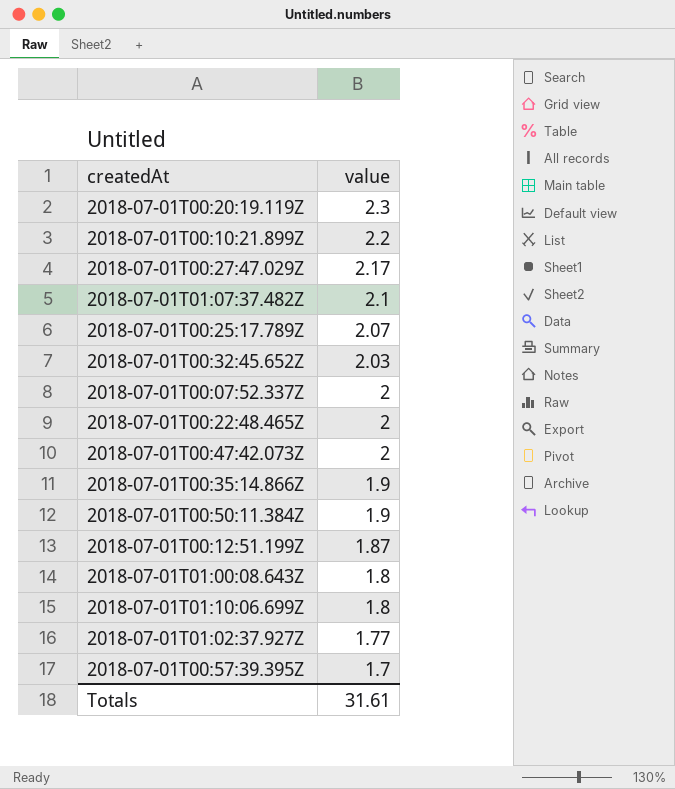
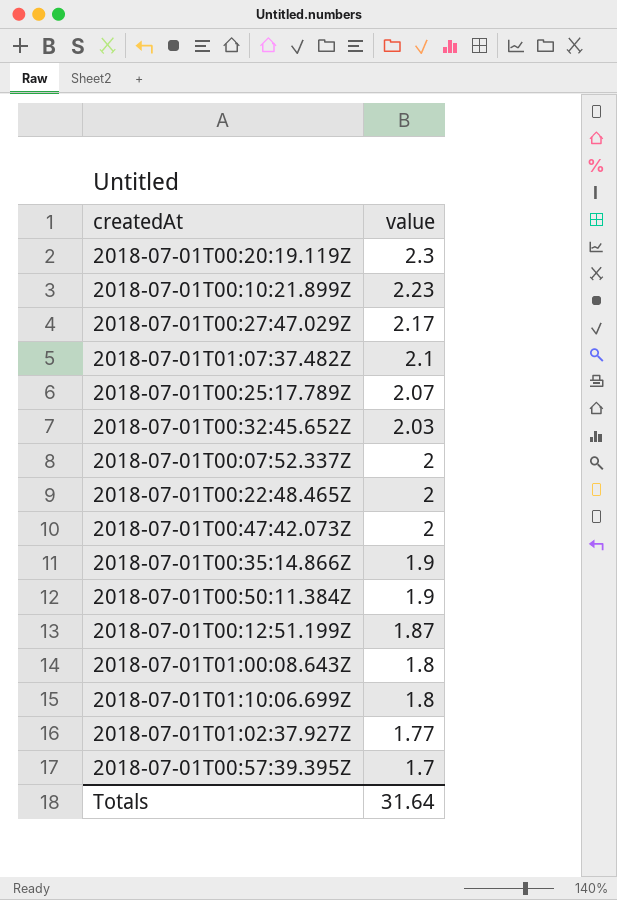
2018-07-01T00:10:21.899Z | value: 2.2 -> 2.23
Totals | value: 31.61 -> 31.64

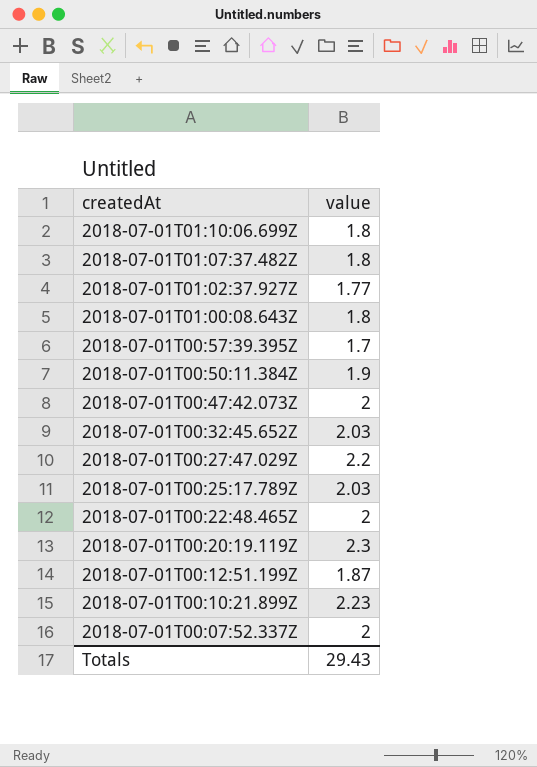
row order: value descending -> createdAt descending
row 2018-07-01T00:35:14.866Z: 1.9 -> none
2018-07-01T01:07:37.482Z | value: 2.1 -> 1.8
2018-07-01T00:27:47.029Z | value: 2.17 -> 2.2
2018-07-01T00:25:17.789Z | value: 2.07 -> 2.03
Totals | value: 31.64 -> 29.43

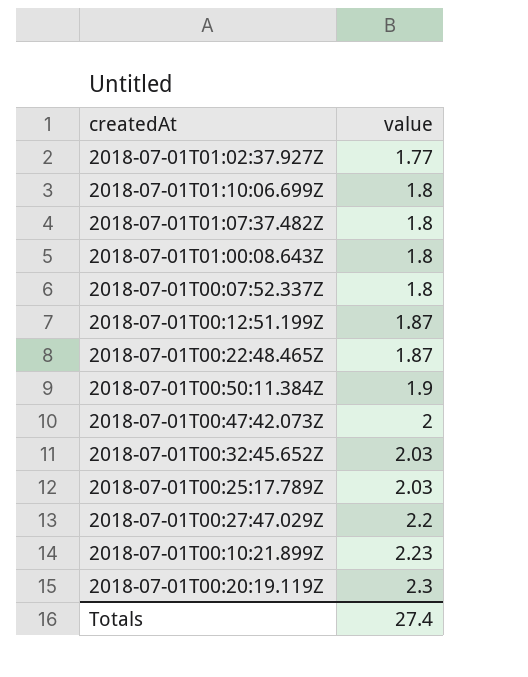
row order: createdAt descending -> value ascending
row 2018-07-01T00:57:39.395Z: 1.7 -> none
2018-07-01T00:07:52.337Z | value: 2 -> 1.8
2018-07-01T00:22:48.465Z | value: 2 -> 1.87
Totals | value: 29.43 -> 27.4

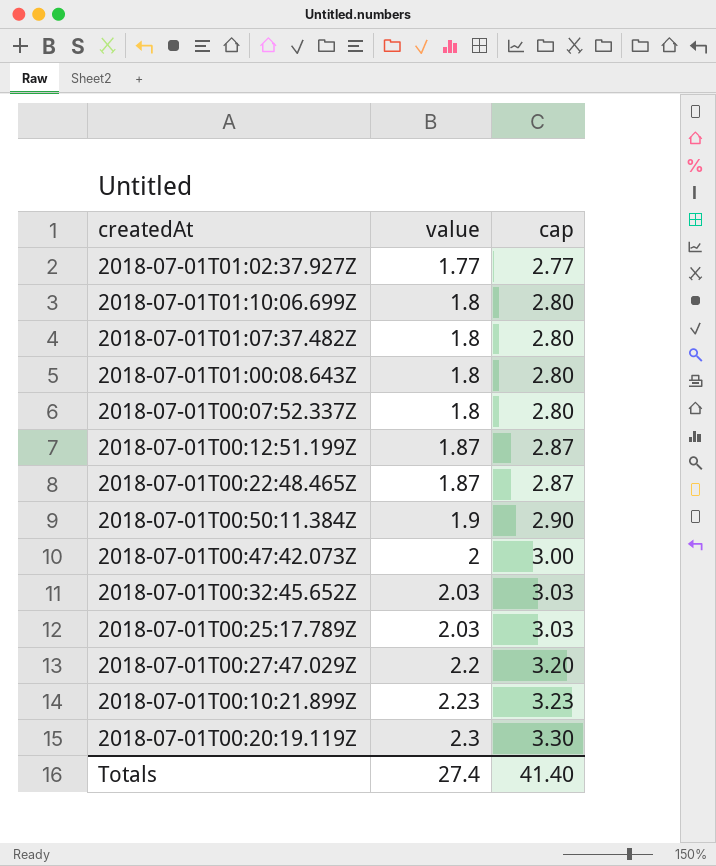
column cap | formula: none -> [value] + 1

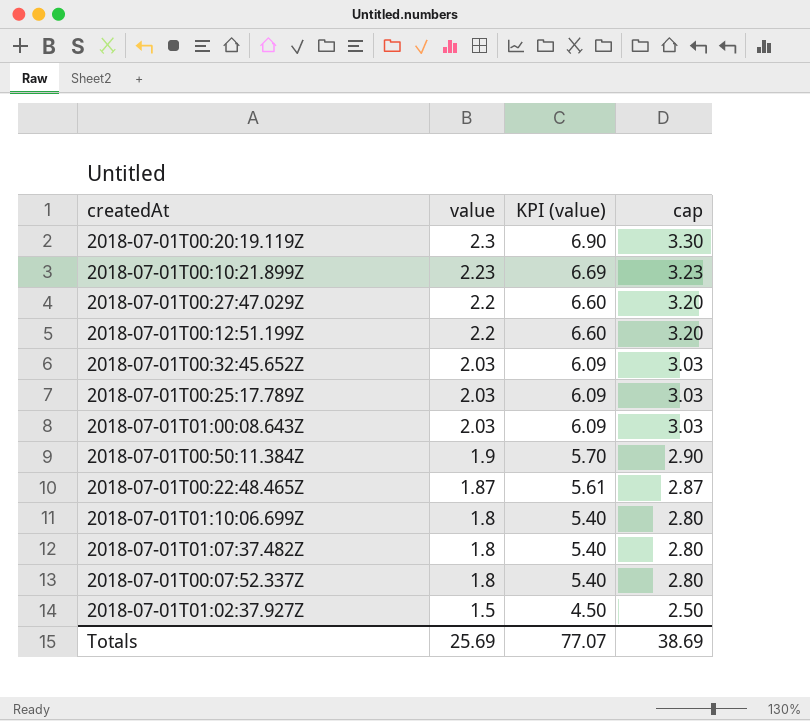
row order: value ascending -> value descending
column KPI (value) | formula: none -> [value] * 3
row 2018-07-01T00:47:42.073Z: 2 | 3.00 -> none
2018-07-01T00:12:51.199Z | value: 1.87 -> 2.2
2018-07-01T00:12:51.199Z | cap: 2.87 -> 3.20
2018-07-01T01:00:08.643Z | value: 1.8 -> 2.03
2018-07-01T01:00:08.643Z | cap: 2.80 -> 3.03
2018-07-01T01:02:37.927Z | value: 1.77 -> 1.5
2018-07-01T01:02:37.927Z | cap: 2.77 -> 2.50
Totals | value: 27.4 -> 25.69
Totals | cap: 41.40 -> 38.69

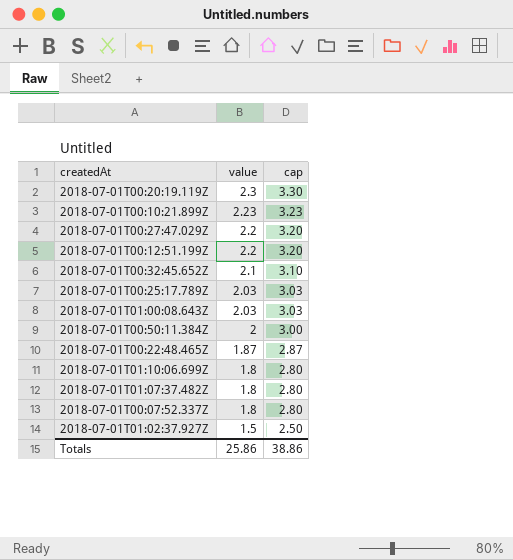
column KPI (value) | formula: [value] * 3 -> none
2018-07-01T00:32:45.652Z | value: 2.03 -> 2.1
2018-07-01T00:32:45.652Z | cap: 3.03 -> 3.10
2018-07-01T00:50:11.384Z | value: 1.9 -> 2
2018-07-01T00:50:11.384Z | cap: 2.90 -> 3.00
Totals | value: 25.69 -> 25.86
Totals | cap: 38.69 -> 38.86

